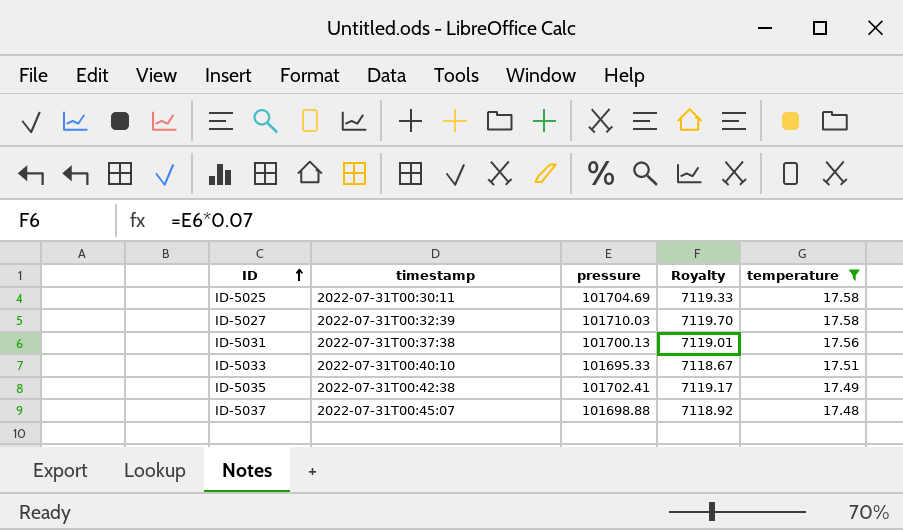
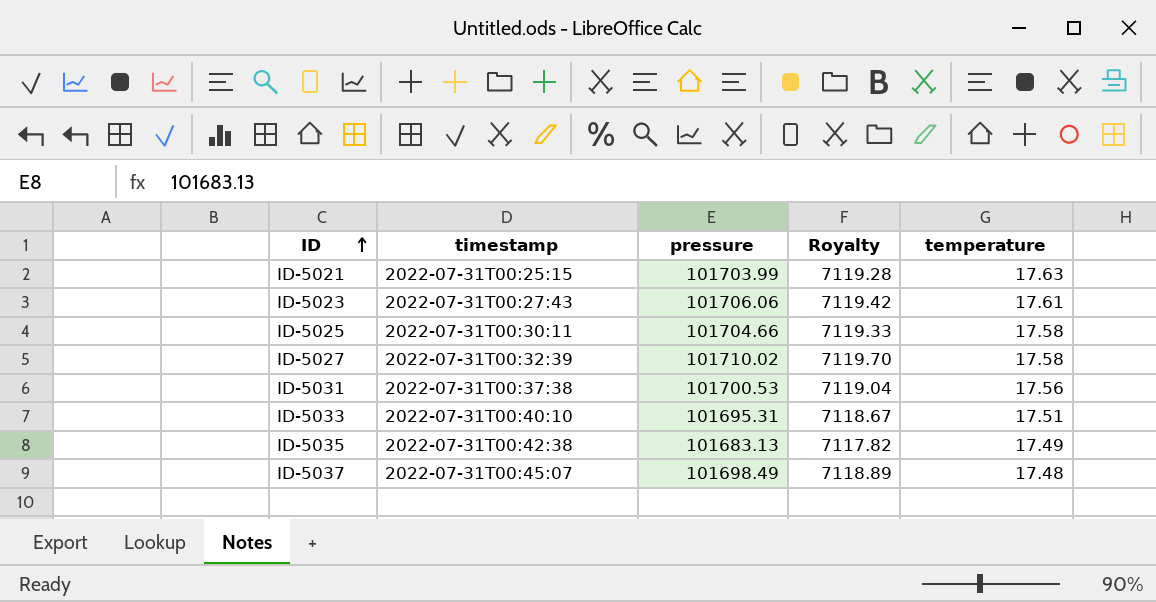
filter: temperature <= 17.58 -> none
ID-5025 | pressure: 101704.69 -> 101704.66
ID-5027 | pressure: 101710.03 -> 101710.02
ID-5031 | pressure: 101700.13 -> 101700.53
ID-5031 | Royalty: 7119.01 -> 7119.04
ID-5033 | pressure: 101695.33 -> 101695.31
ID-5035 | pressure: 101702.41 -> 101683.13
ID-5035 | Royalty: 7119.17 -> 7117.82
ID-5037 | pressure: 101698.88 -> 101698.49
ID-5037 | Royalty: 7118.92 -> 7118.89

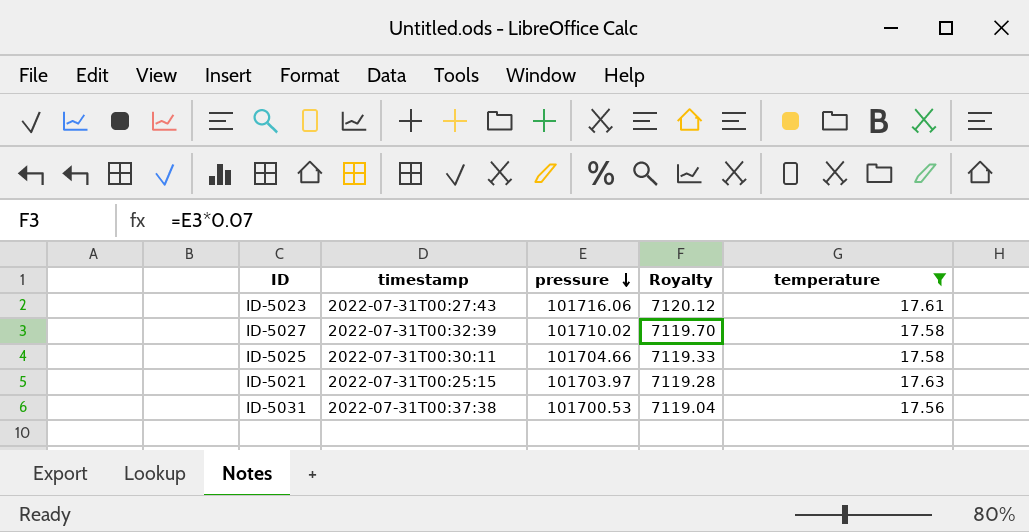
filter: none -> temperature >= 17.56
row order: ID ascending -> pressure descending
ID-5023 | pressure: 101706.06 -> 101716.06
ID-5023 | Royalty: 7119.42 -> 7120.12
ID-5021 | pressure: 101703.99 -> 101703.97

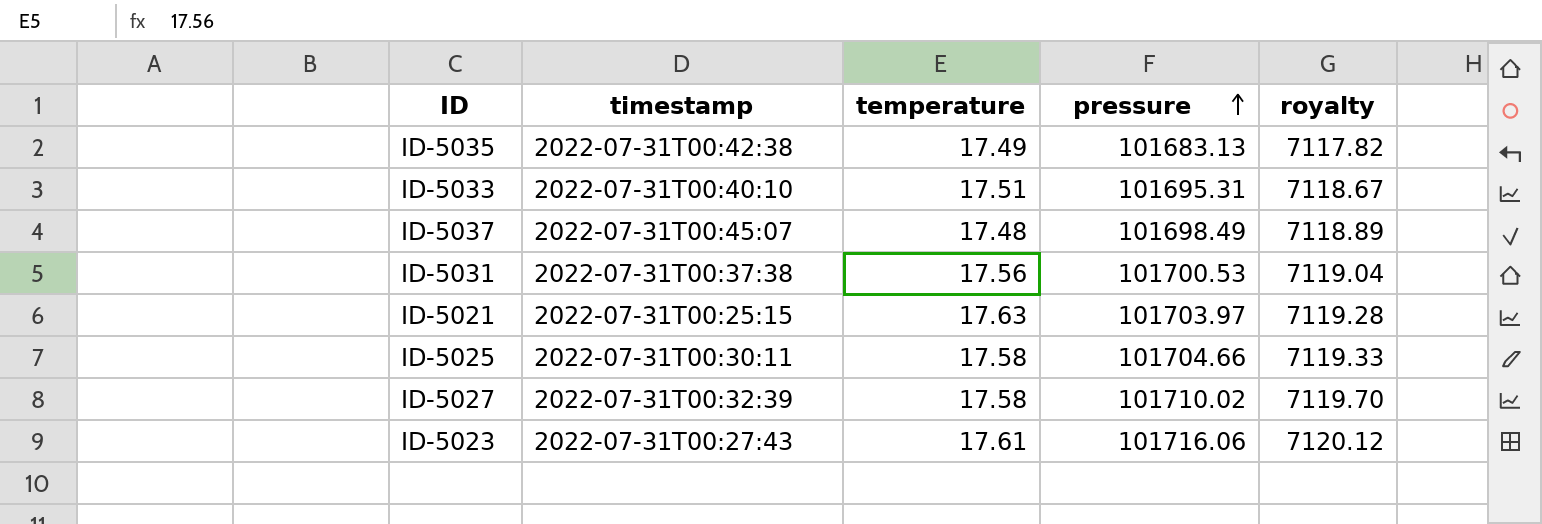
filter: temperature >= 17.56 -> none
row order: pressure descending -> pressure ascending
column temperature | position: 5 -> 3
column name: Royalty -> royalty

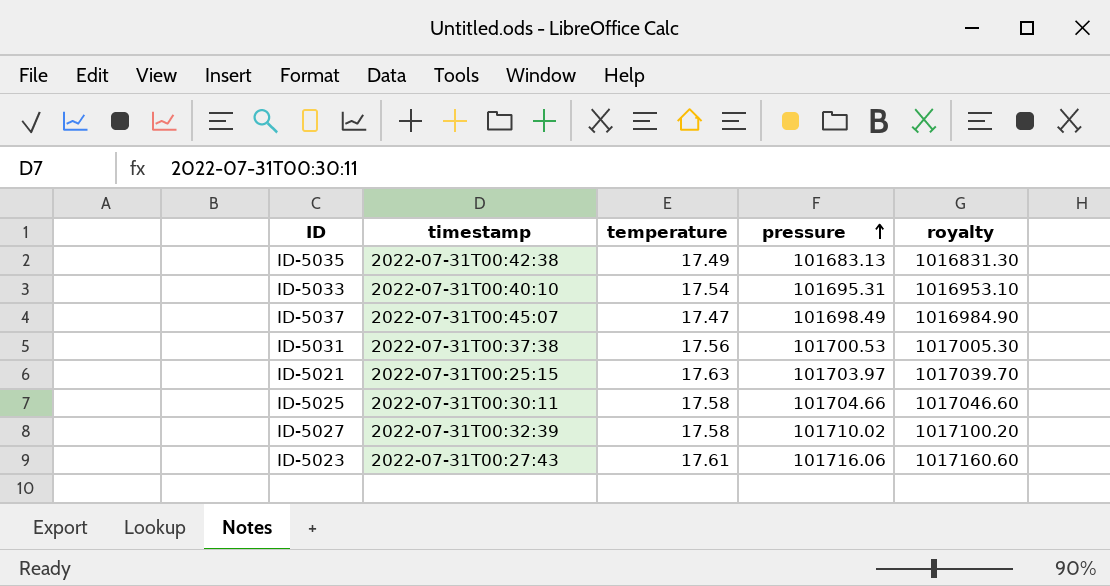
column royalty | formula: [pressure] * 0.07 -> [pressure] * 10
ID-5033 | temperature: 17.51 -> 17.54
ID-5037 | temperature: 17.48 -> 17.47

